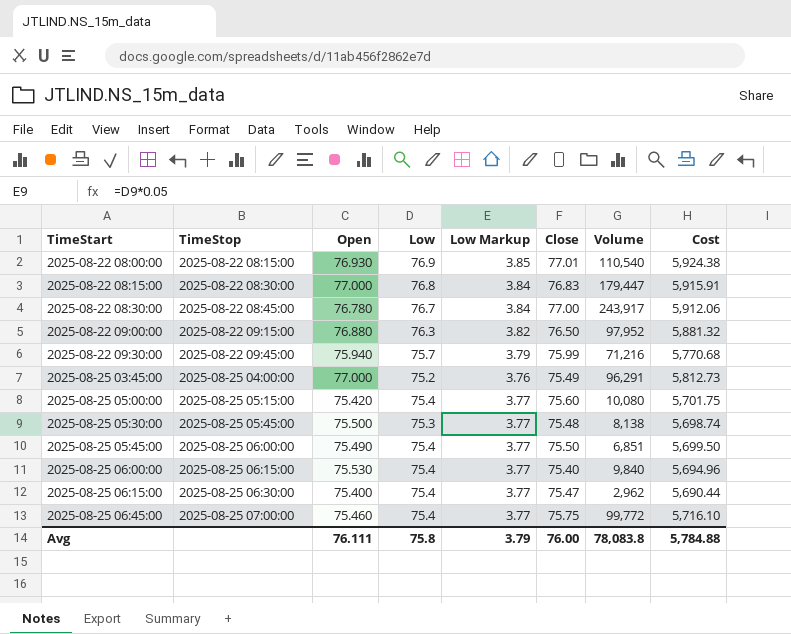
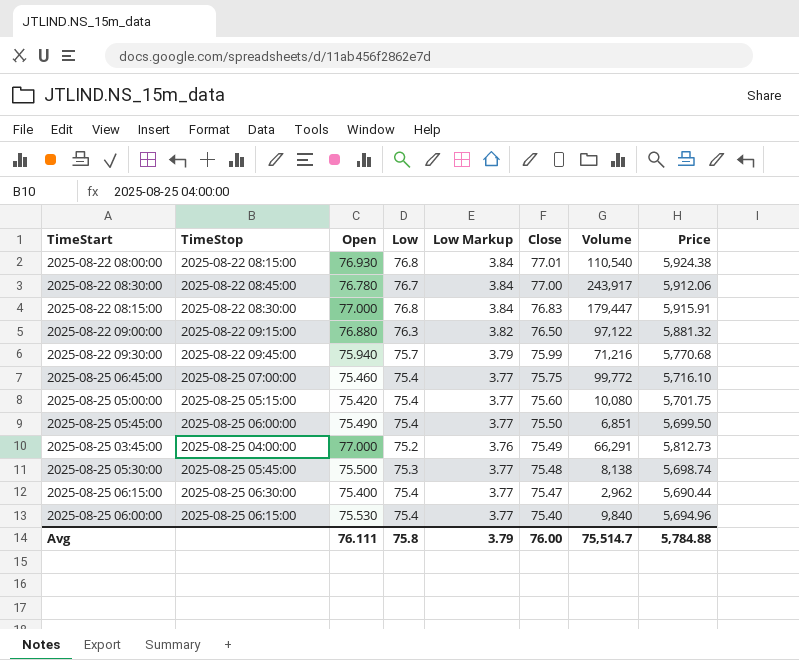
row order: TimeStart ascending -> Close descending
column name: Cost -> Price
2025-08-22 08:00:00 | Low: 76.9 -> 76.8
2025-08-22 08:00:00 | Low Markup: 3.85 -> 3.84
2025-08-22 09:00:00 | Volume: 97,952 -> 97,122
2025-08-25 03:45:00 | Volume: 96,291 -> 66,291
Avg | Volume: 78,083.8 -> 75,514.7

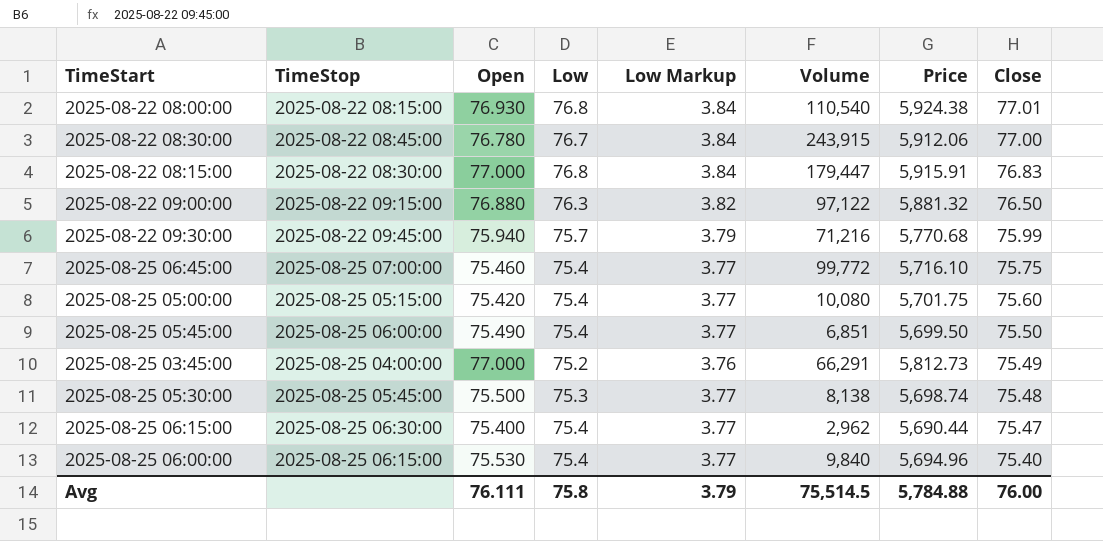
column Close | position: 6 -> 8
2025-08-22 08:30:00 | Volume: 243,917 -> 243,915
Avg | Volume: 75,514.7 -> 75,514.5

